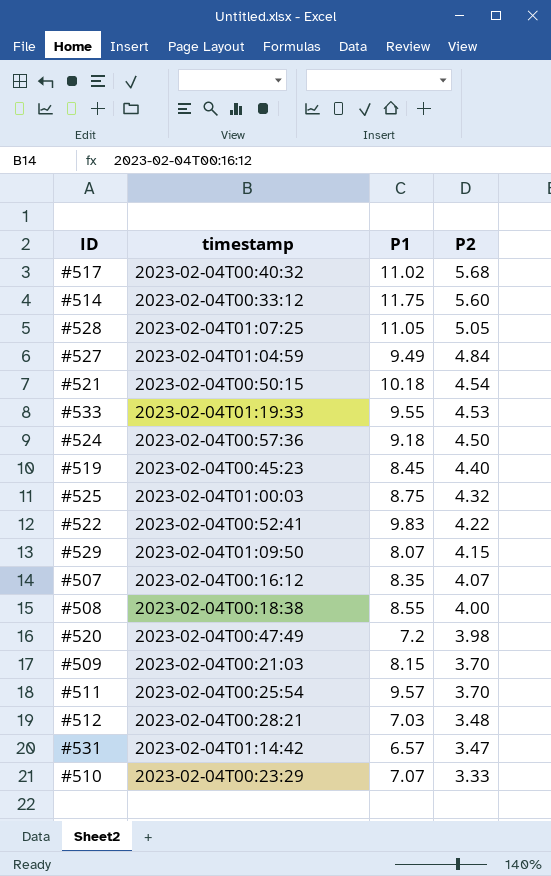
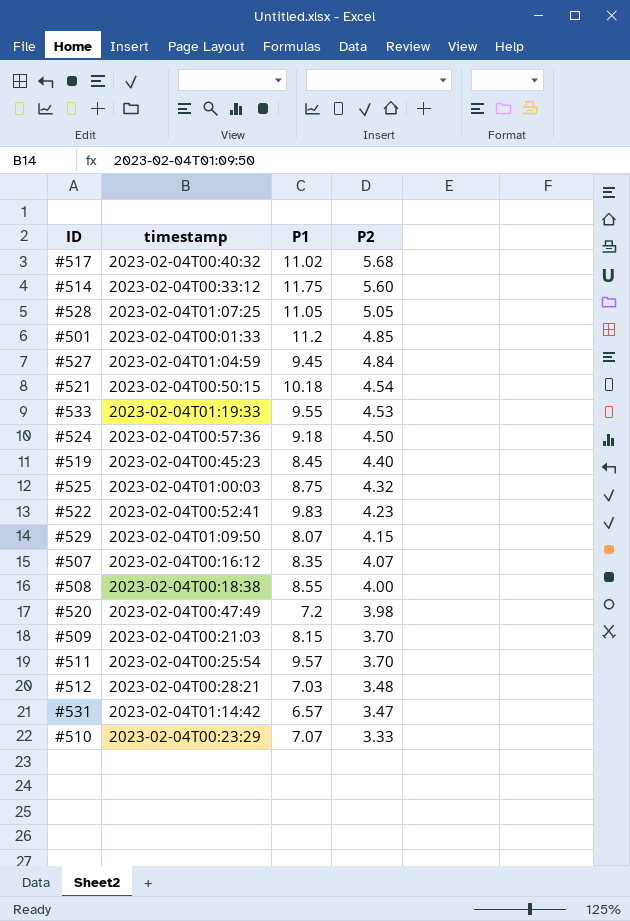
row #501: none -> 2023-02-04T00:01:33 | 11.2 | 4.85
#527 | P1: 9.49 -> 9.45
#522 | P2: 4.22 -> 4.23

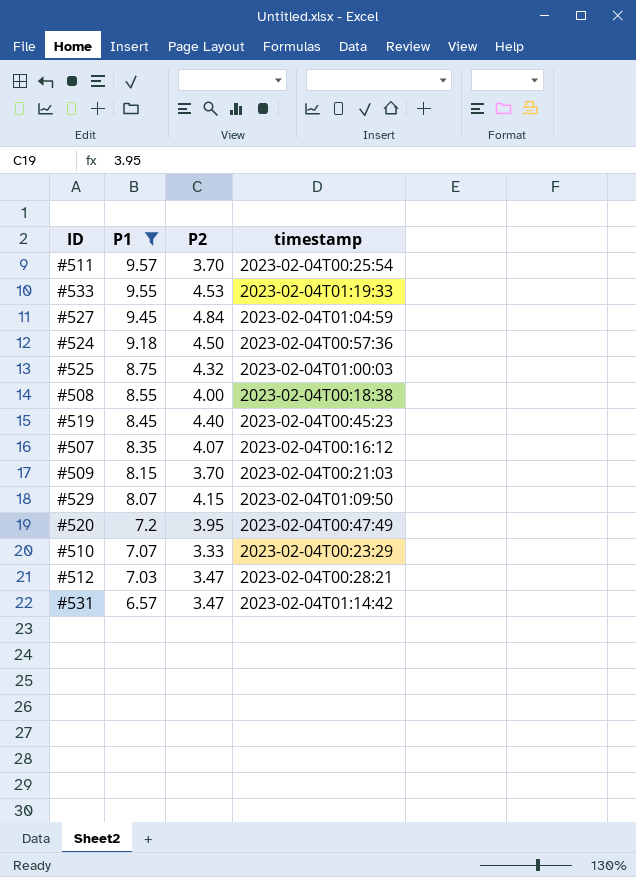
filter: none -> P1 <= 9.57
row order: P2 descending -> P1 descending
column timestamp | position: 2 -> 4
#520 | P2: 3.98 -> 3.95
#512 | P2: 3.48 -> 3.47

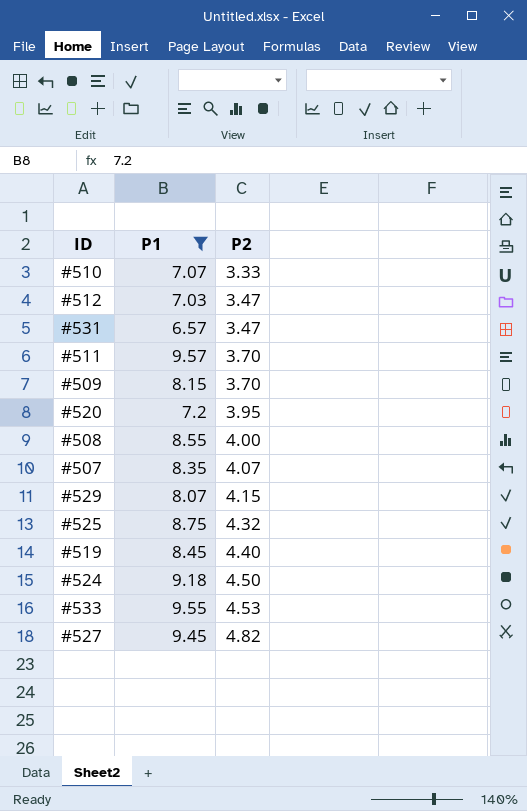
row order: P1 descending -> P2 ascending
column timestamp | position: 4 -> none
#527 | P2: 4.84 -> 4.82

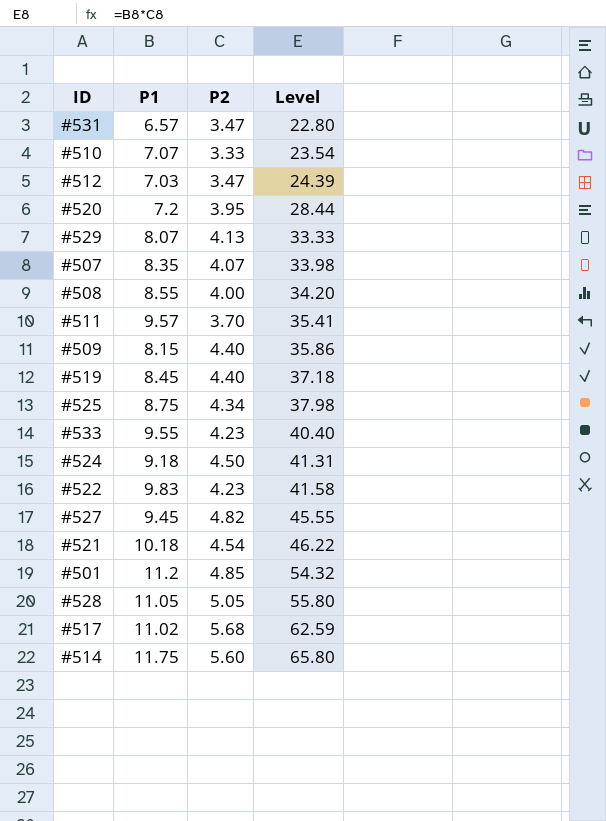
filter: P1 <= 9.57 -> none
row order: P2 ascending -> Level ascending
column Level | formula: none -> [P1] * [P2]
#529 | P2: 4.15 -> 4.13
#509 | P2: 3.70 -> 4.40
#525 | P2: 4.32 -> 4.34
#533 | P2: 4.53 -> 4.23

